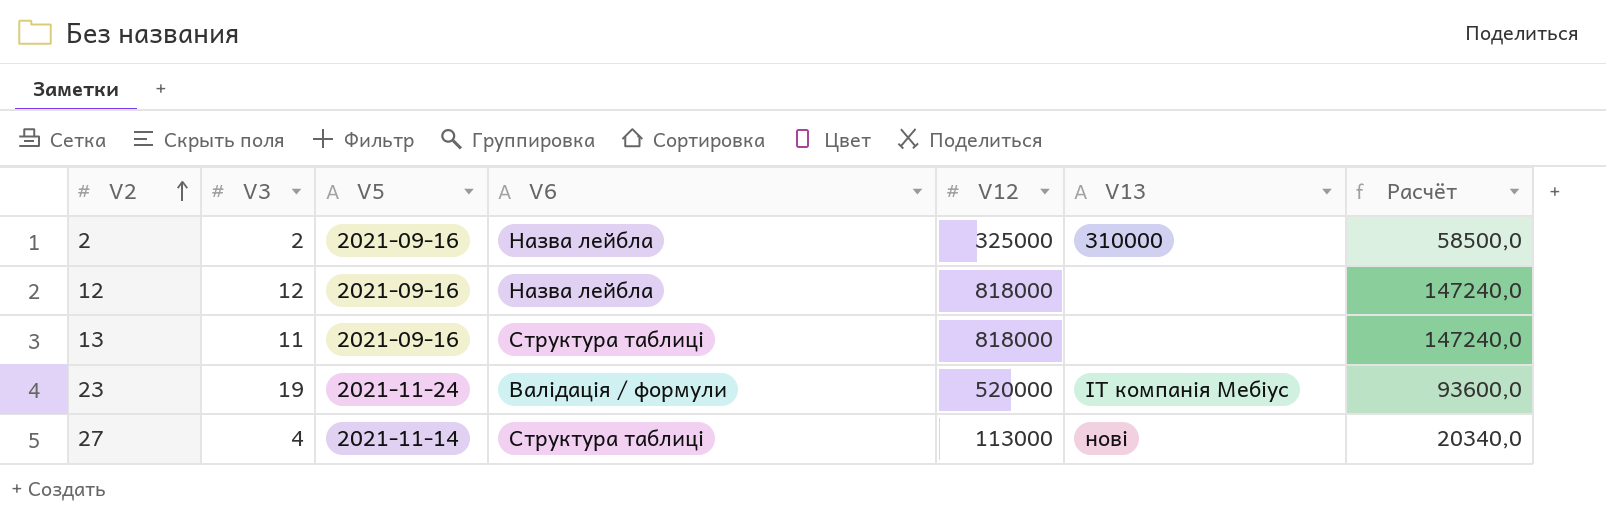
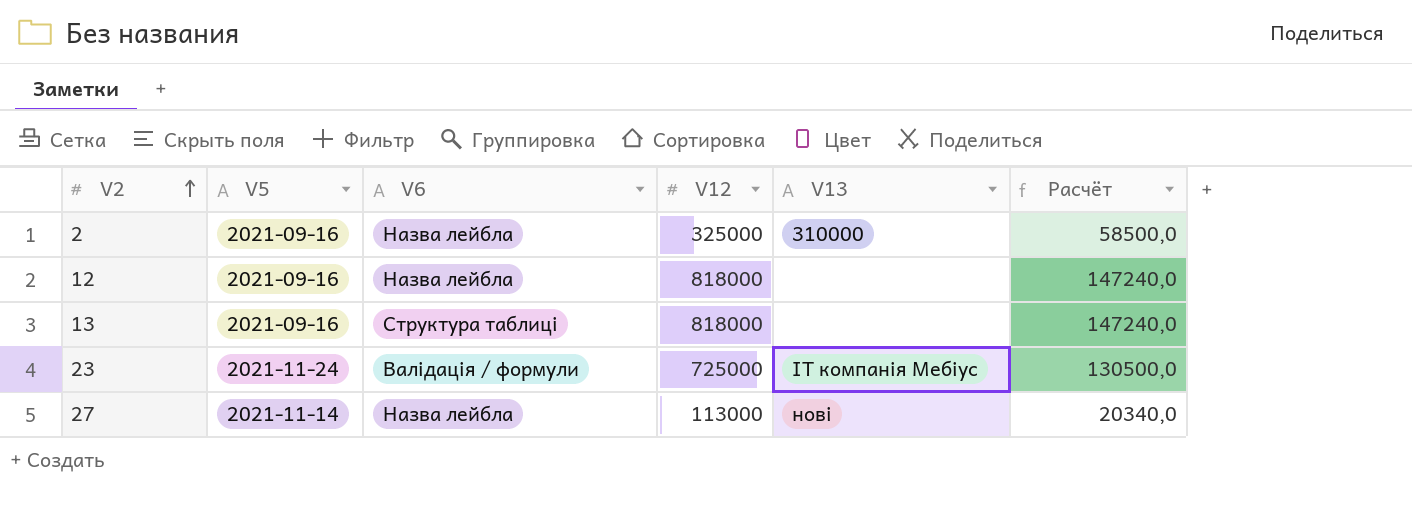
column V3 | position: 2 -> none
23 | V12: 520000 -> 725000
23 | Расчёт: 93600,0 -> 130500,0
27 | V6: Структура таблиці -> Назва лейбла

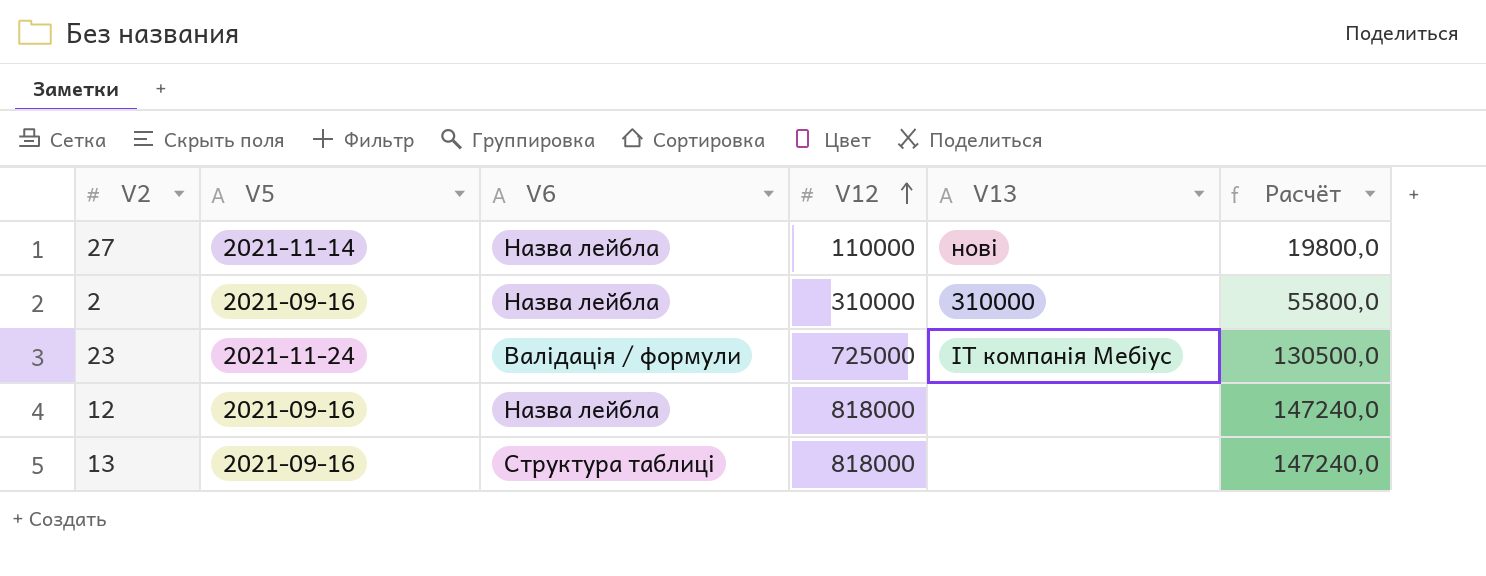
row order: V2 ascending -> V12 ascending
27 | V12: 113000 -> 110000
27 | Расчёт: 20340,0 -> 19800,0
2 | V12: 325000 -> 310000
2 | Расчёт: 58500,0 -> 55800,0

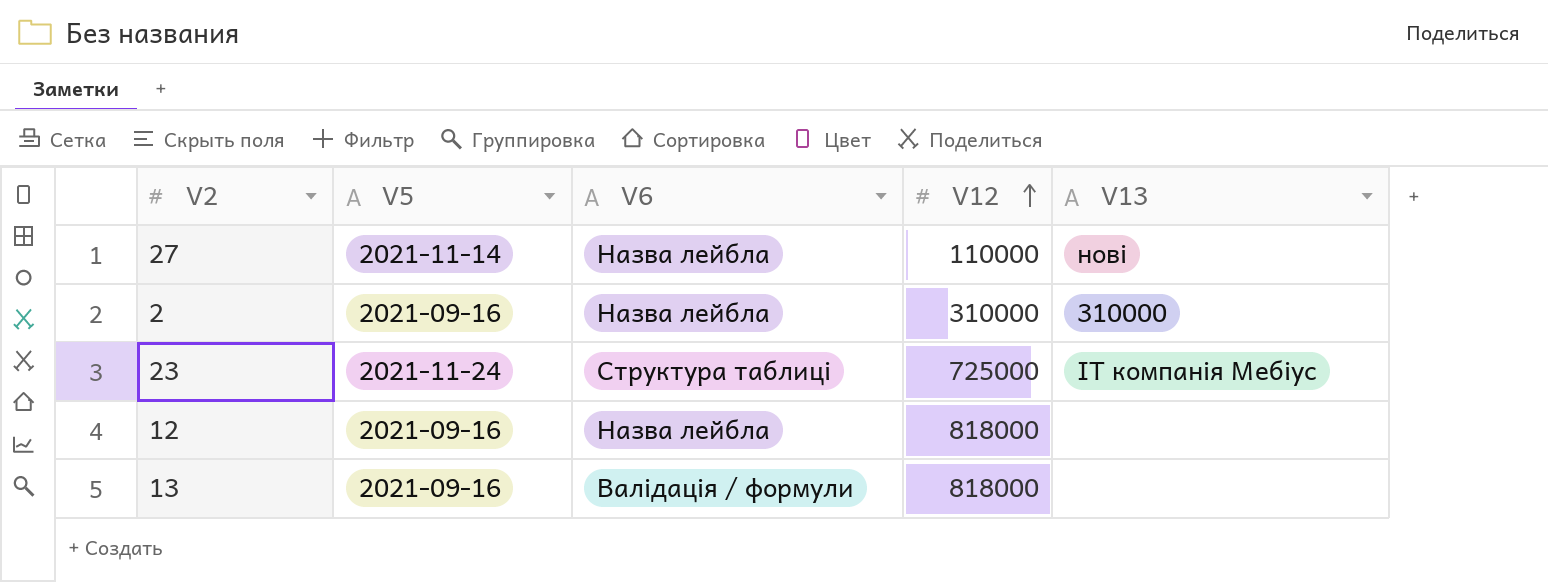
column Расчёт | formula: [V12] * 0,18 -> none
23 | V6: Валідація / формули -> Структура таблиці
13 | V6: Структура таблиці -> Валідація / формули

